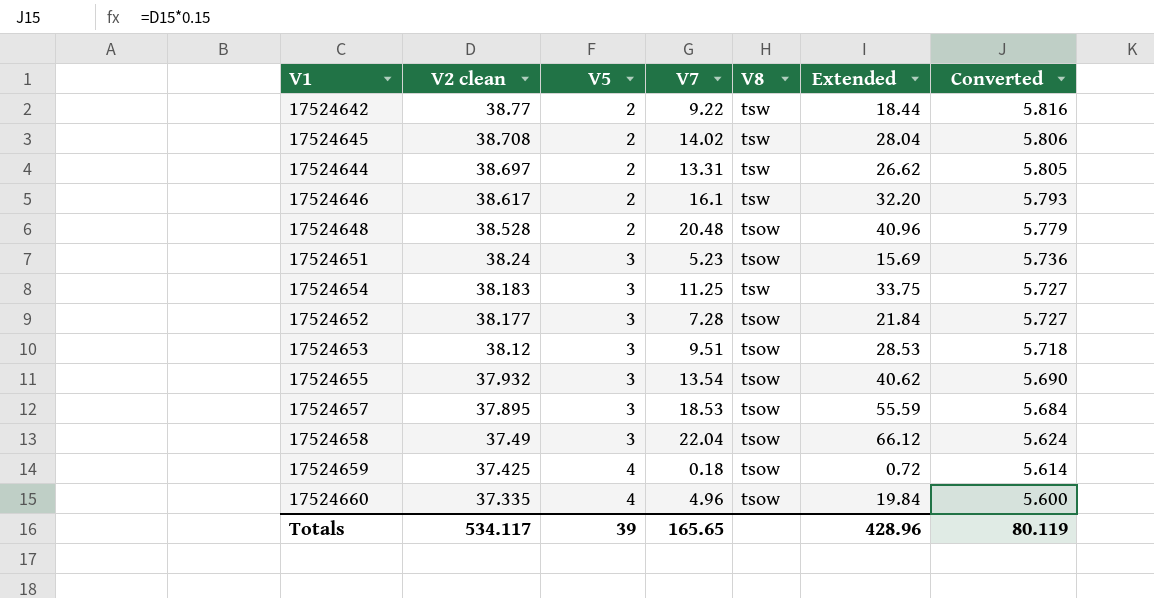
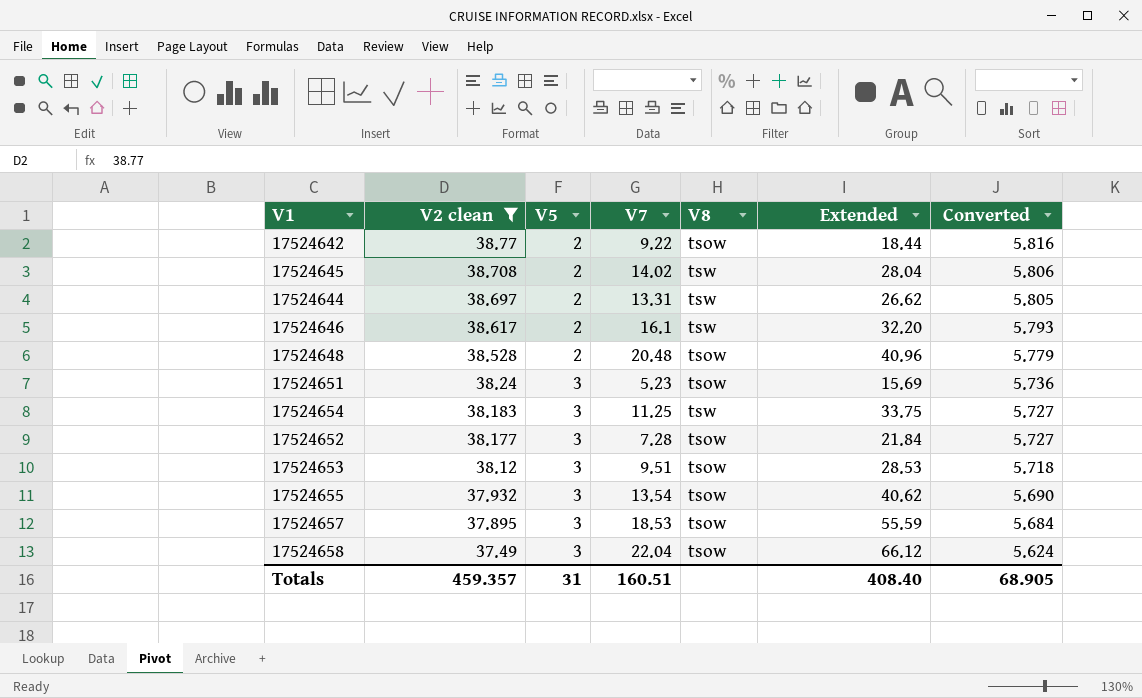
filter: none -> V2 clean >= 37.49
17524642 | V8: tsw -> tsow
Totals | V2 clean: 534.117 -> 459.357
Totals | V5: 39 -> 31
Totals | V7: 165.65 -> 160.51
Totals | Extended: 428.96 -> 408.40
Totals | Converted: 80.119 -> 68.905

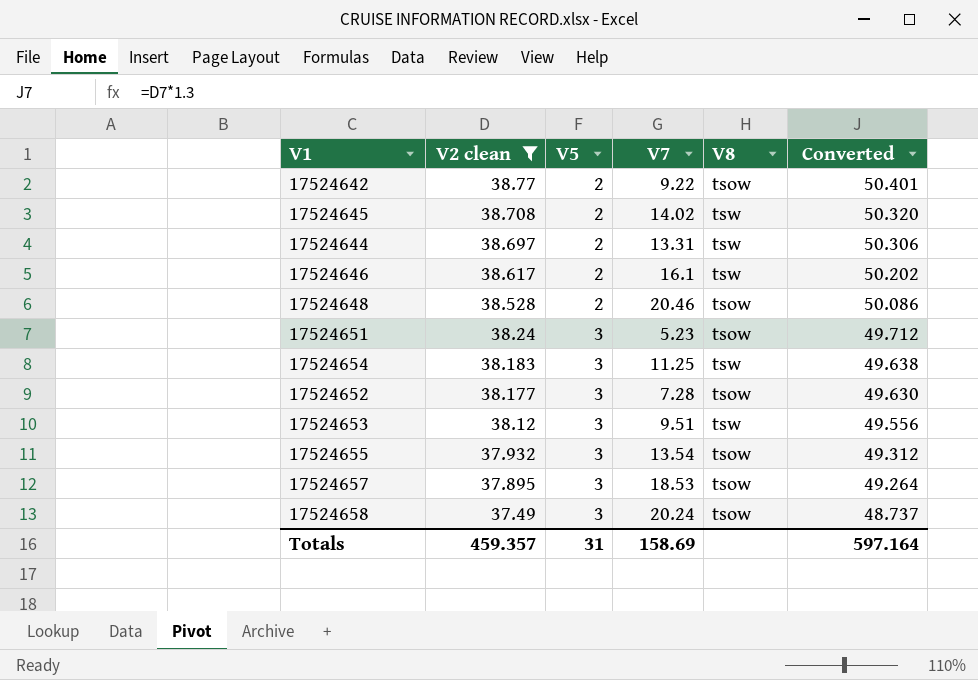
column Extended | formula: [V5] * [V7] -> none
column Converted | formula: [V2 clean] * 0.15 -> [V2 clean] * 1.3
17524648 | V7: 20.48 -> 20.46
17524653 | V8: tsow -> tsw
17524658 | V7: 22.04 -> 20.24
Totals | V7: 160.51 -> 158.69
Totals | Converted: 68.905 -> 597.164

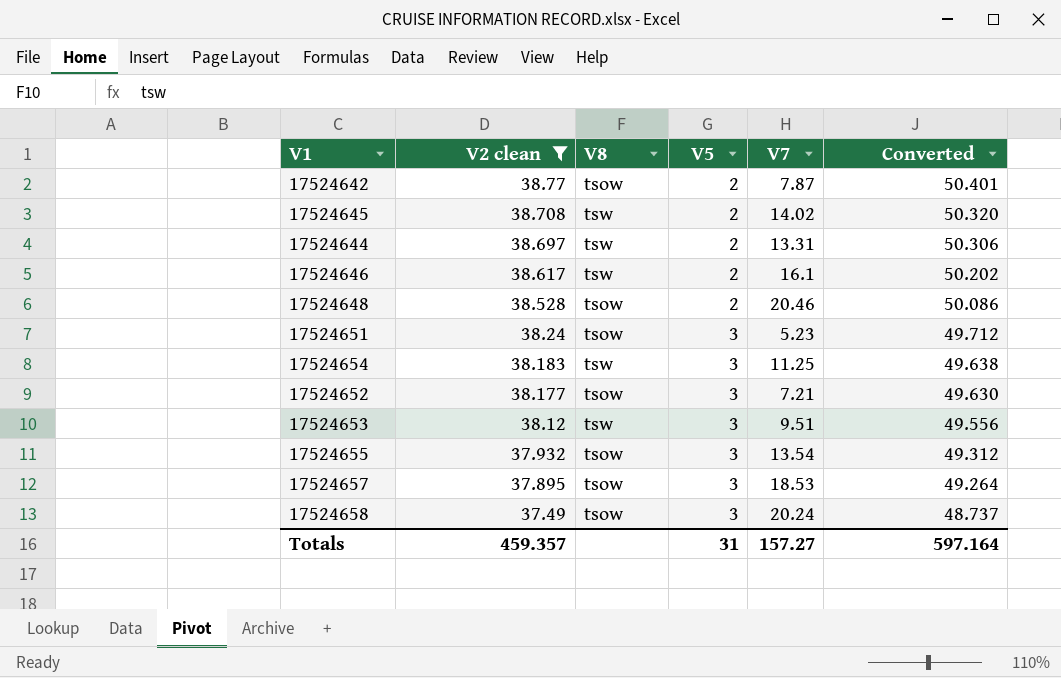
column V8 | position: 5 -> 3
17524642 | V7: 9.22 -> 7.87
17524652 | V7: 7.28 -> 7.21
Totals | V7: 158.69 -> 157.27

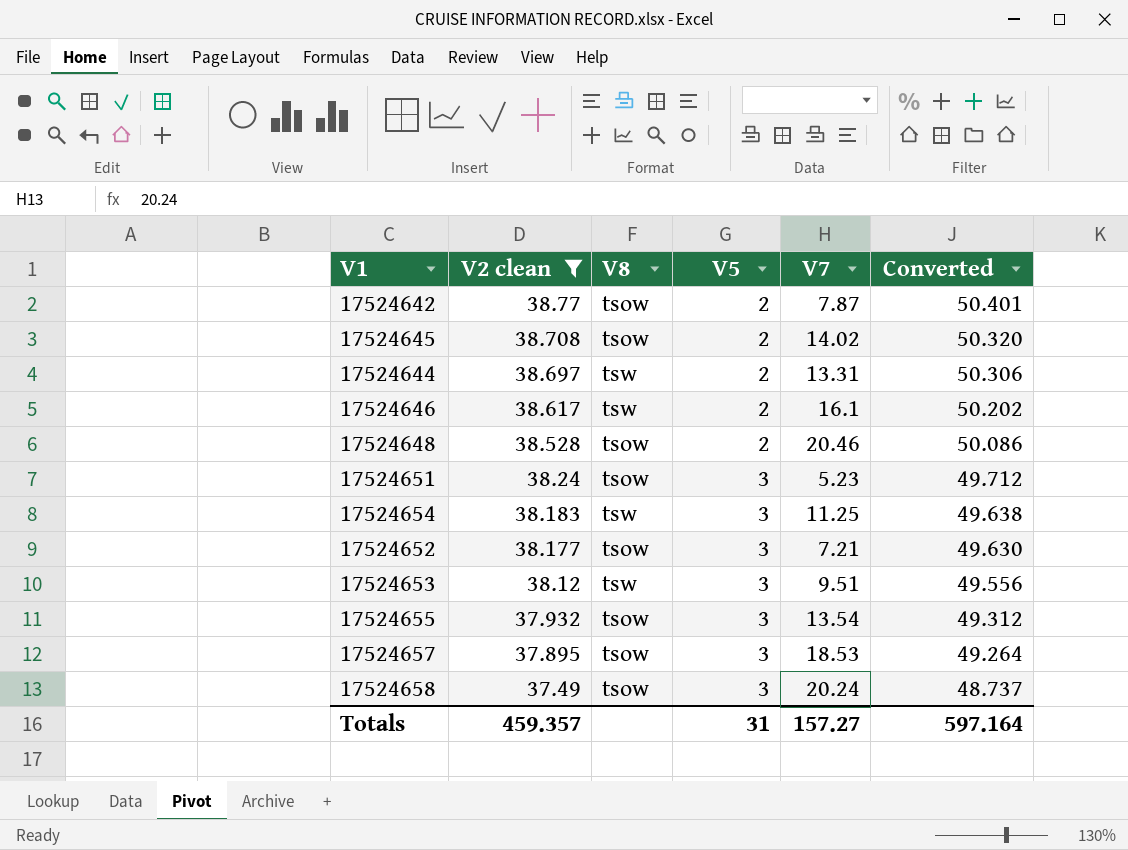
17524645 | V8: tsw -> tsow

